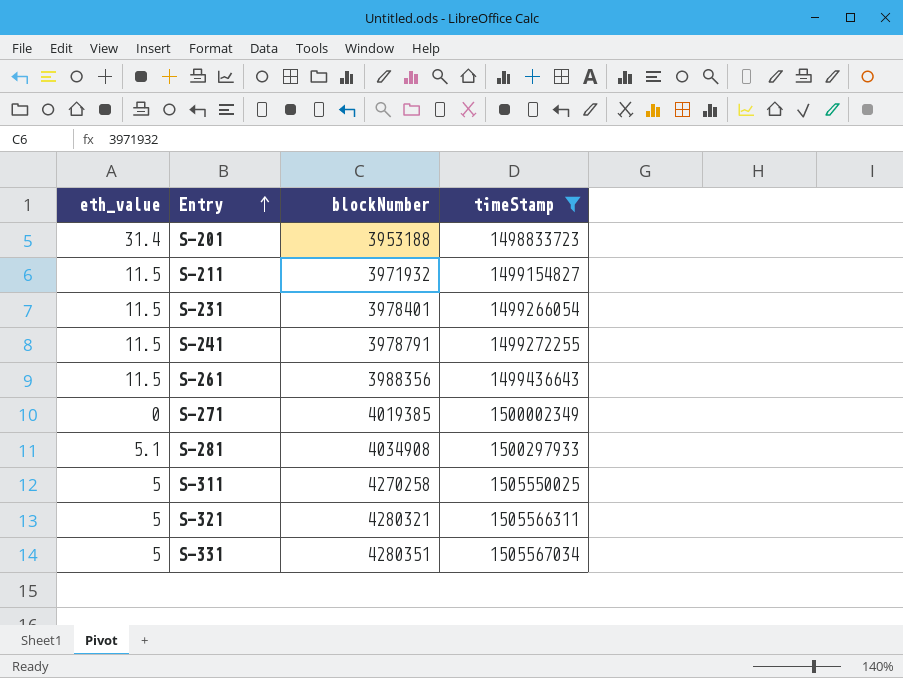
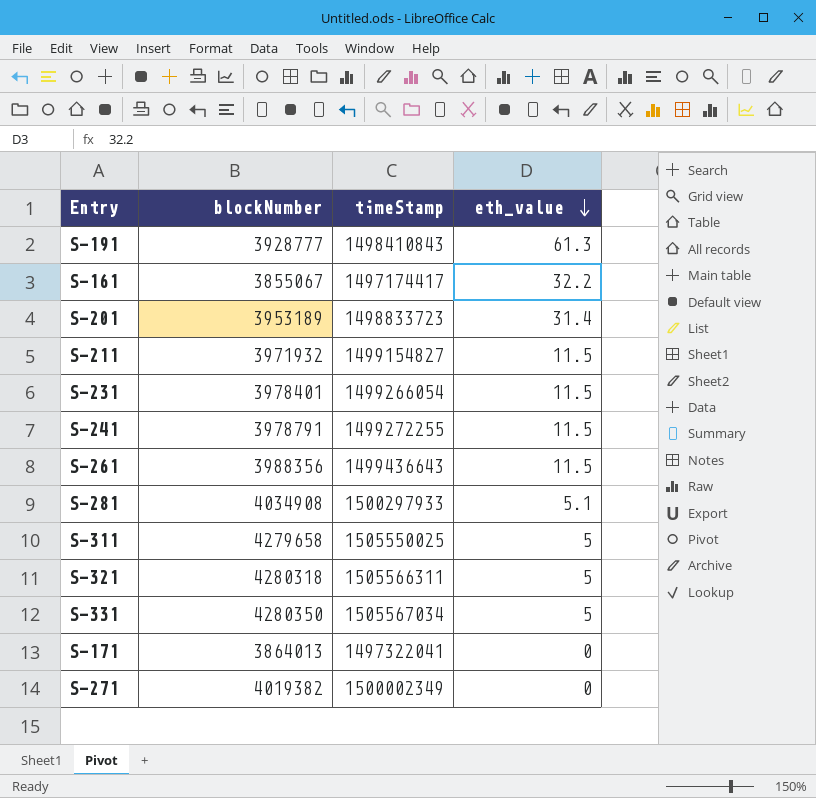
filter: timeStamp >= 1498833723 -> none
row order: Entry ascending -> eth_value descending
column eth_value | position: 1 -> 4
S-201 | blockNumber: 3953188 -> 3953189
S-311 | blockNumber: 4270258 -> 4279658
S-321 | blockNumber: 4280321 -> 4280318
S-331 | blockNumber: 4280351 -> 4280350
S-271 | blockNumber: 4019385 -> 4019382

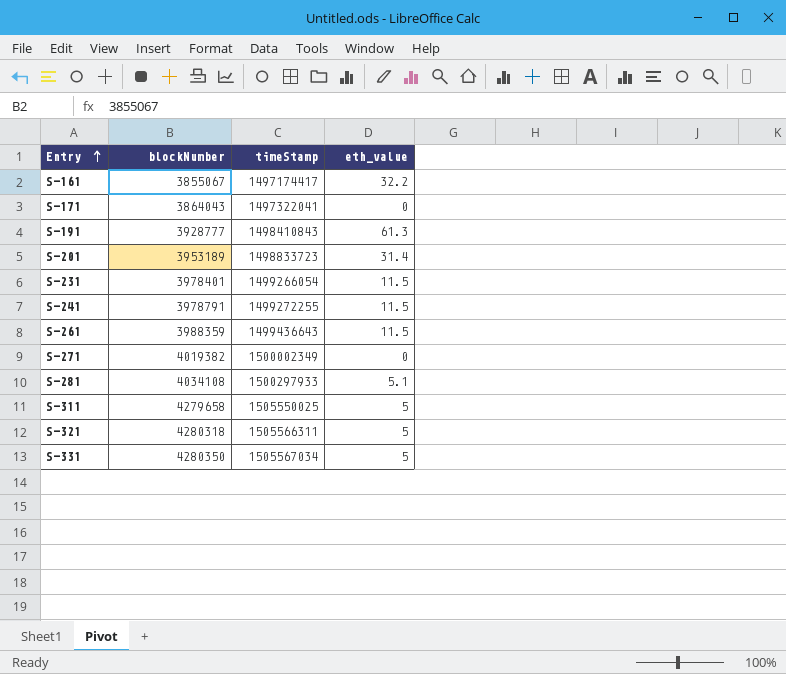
row order: eth_value descending -> Entry ascending
row S-211: 3971932 | 1499154827 | 11.5 -> none
S-171 | blockNumber: 3864013 -> 3864043
S-261 | blockNumber: 3988356 -> 3988359
S-281 | blockNumber: 4034908 -> 4034108

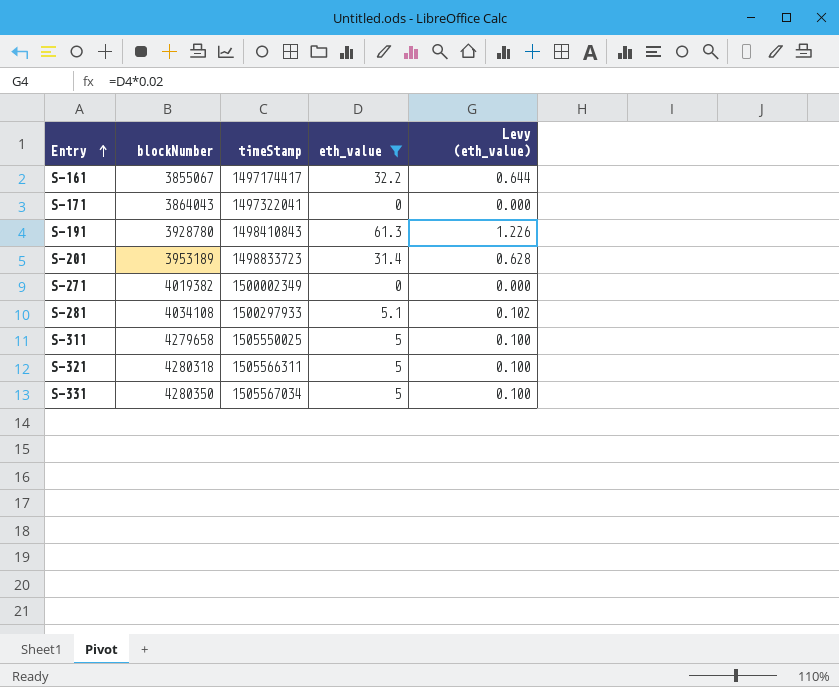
filter: none -> eth_value != 11.5
column Levy (eth_value) | formula: none -> [eth_value] * 0.02
S-191 | blockNumber: 3928777 -> 3928780

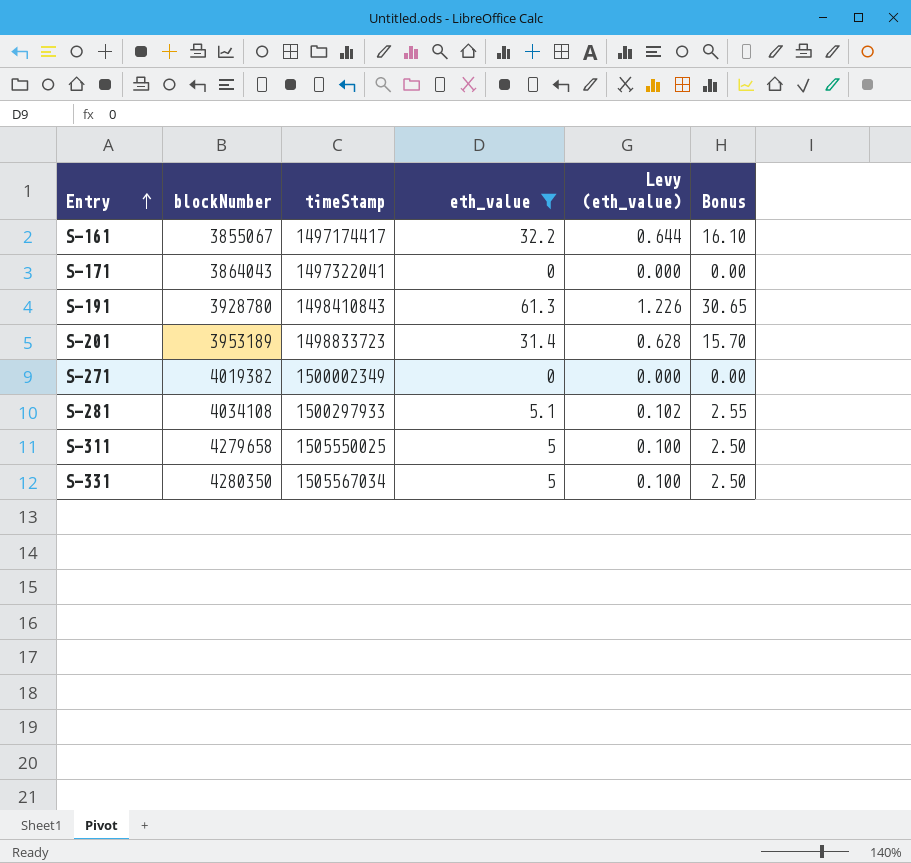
column Bonus | formula: none -> [eth_value] * 0.5
row S-321: 4280318 | 1505566311 | 5 | 0.100 -> none

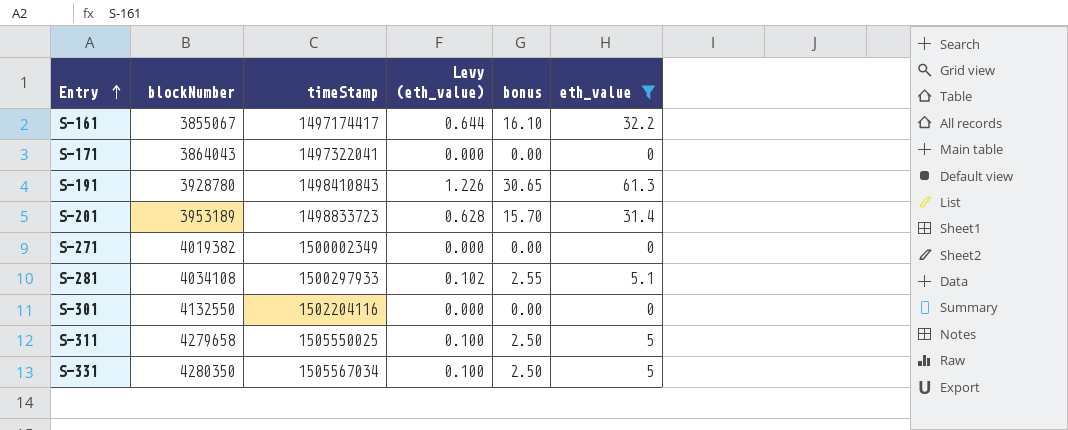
column name: Bonus -> bonus
column eth_value | position: 4 -> 6
row S-301: none -> 4132550 | 1502204116 | 0.000 | 0.00 | 0

